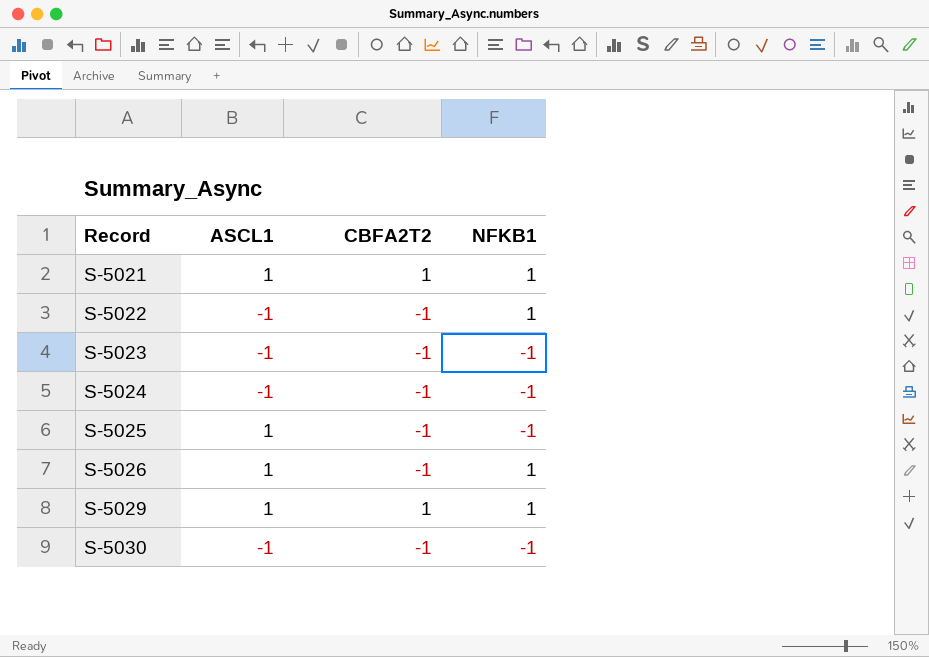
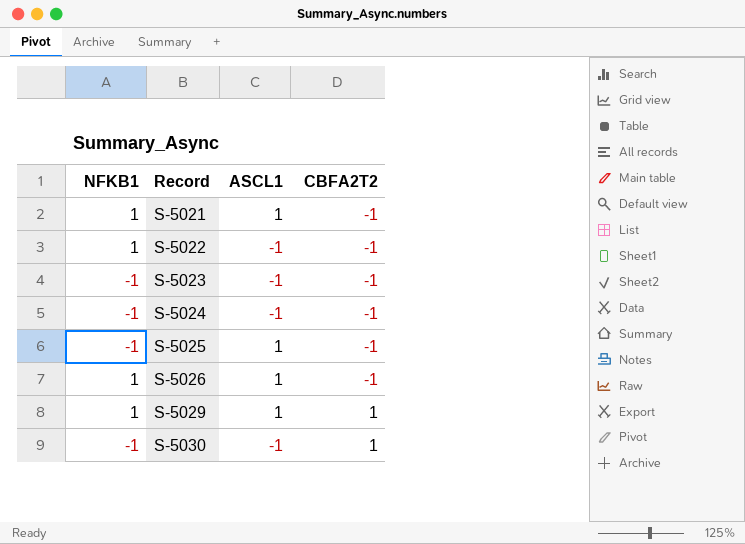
column NFKB1 | position: 4 -> 1
S-5021 | CBFA2T2: 1 -> -1
S-5030 | CBFA2T2: -1 -> 1

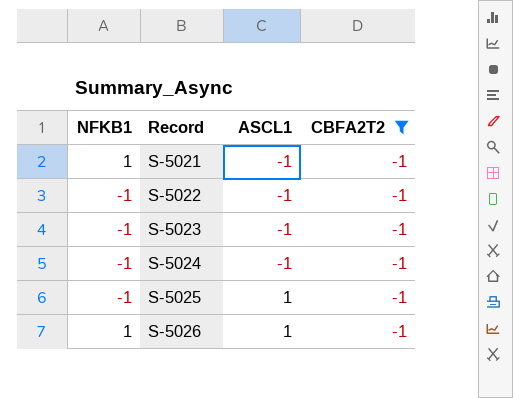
filter: none -> CBFA2T2 = -1
S-5021 | ASCL1: 1 -> -1
S-5022 | NFKB1: 1 -> -1

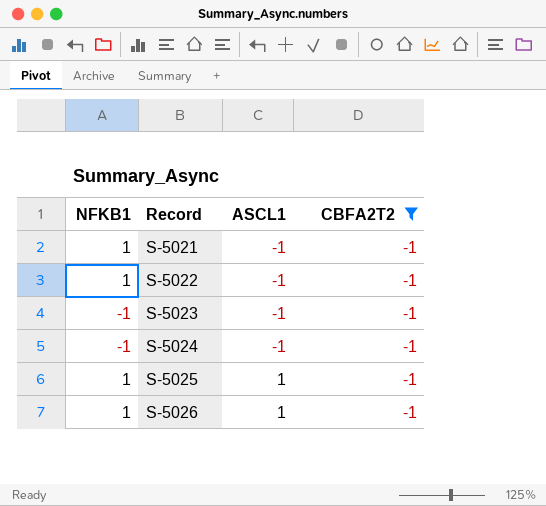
S-5022 | NFKB1: -1 -> 1
S-5025 | NFKB1: -1 -> 1

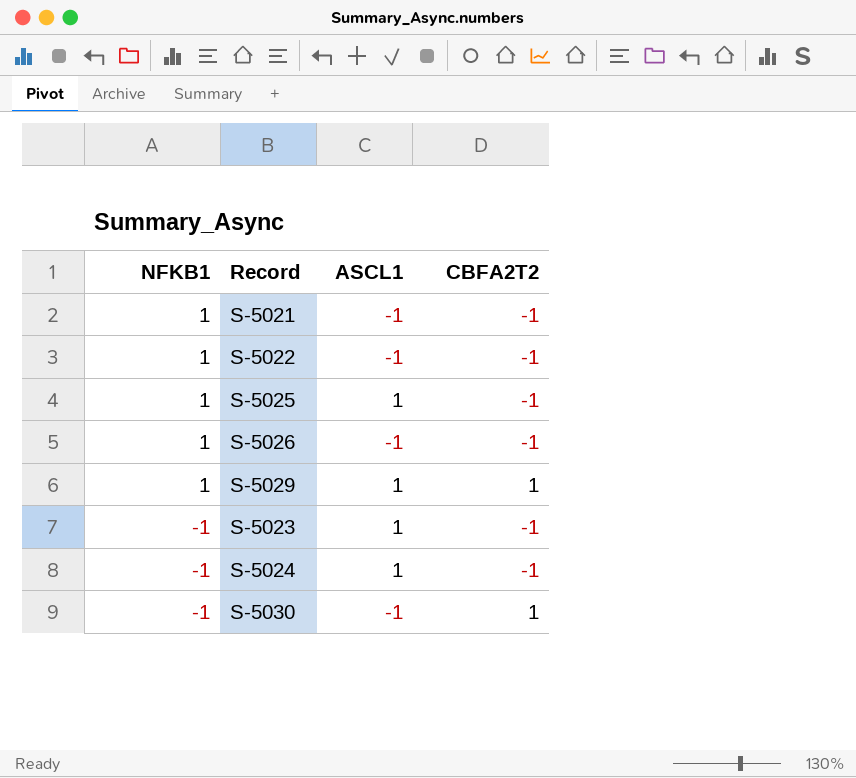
filter: CBFA2T2 = -1 -> none
row order: Record ascending -> NFKB1 descending
S-5026 | ASCL1: 1 -> -1
S-5023 | ASCL1: -1 -> 1
S-5024 | ASCL1: -1 -> 1

